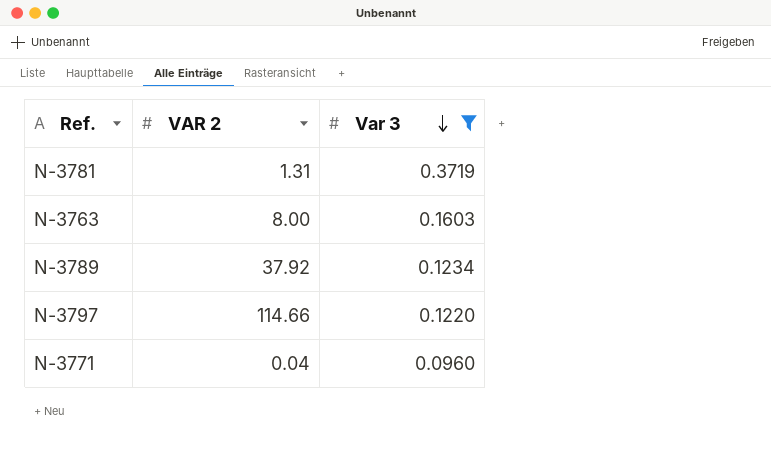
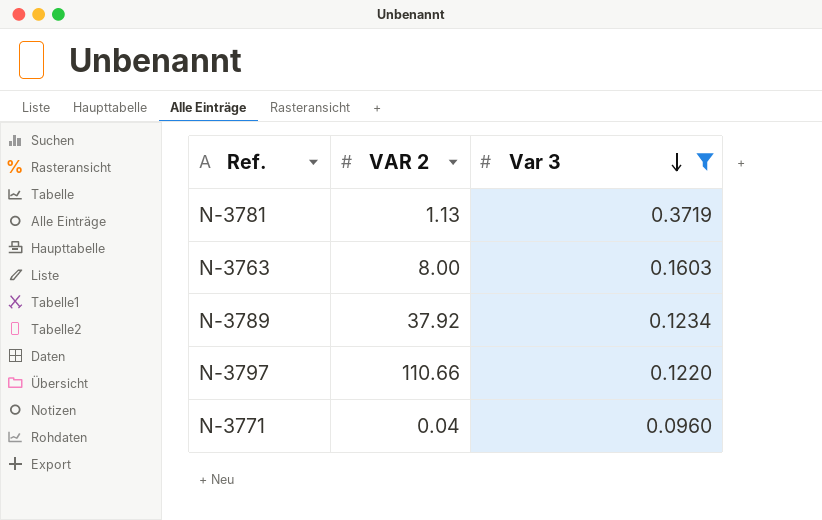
N-3781 | VAR 2: 1.31 -> 1.13
N-3797 | VAR 2: 114.66 -> 110.66

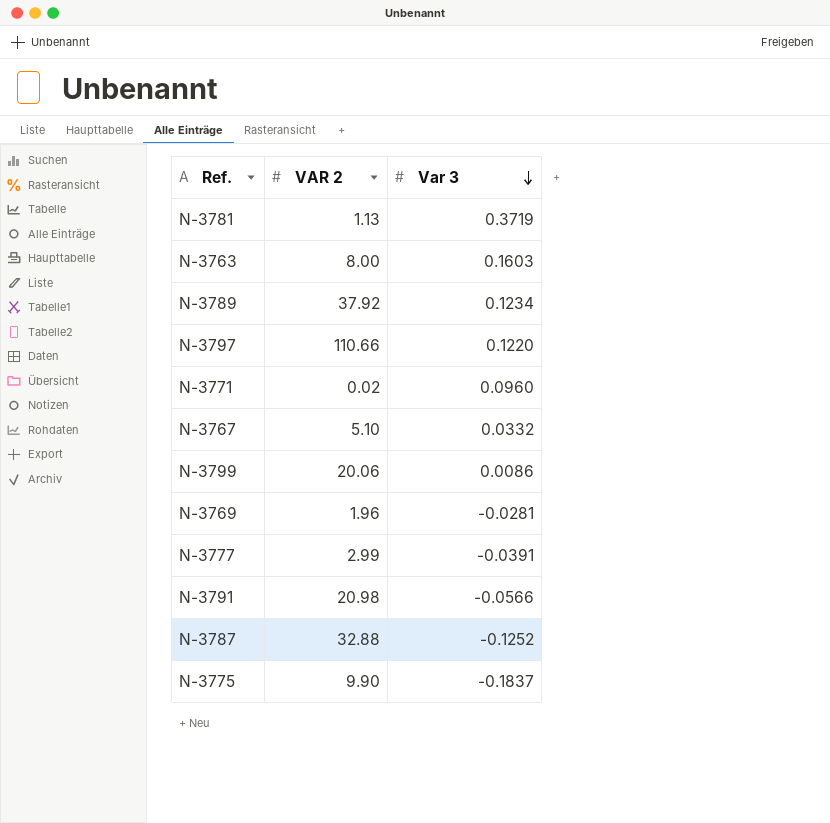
filter: Var 3 >= 0.0960 -> none
N-3771 | VAR 2: 0.04 -> 0.02

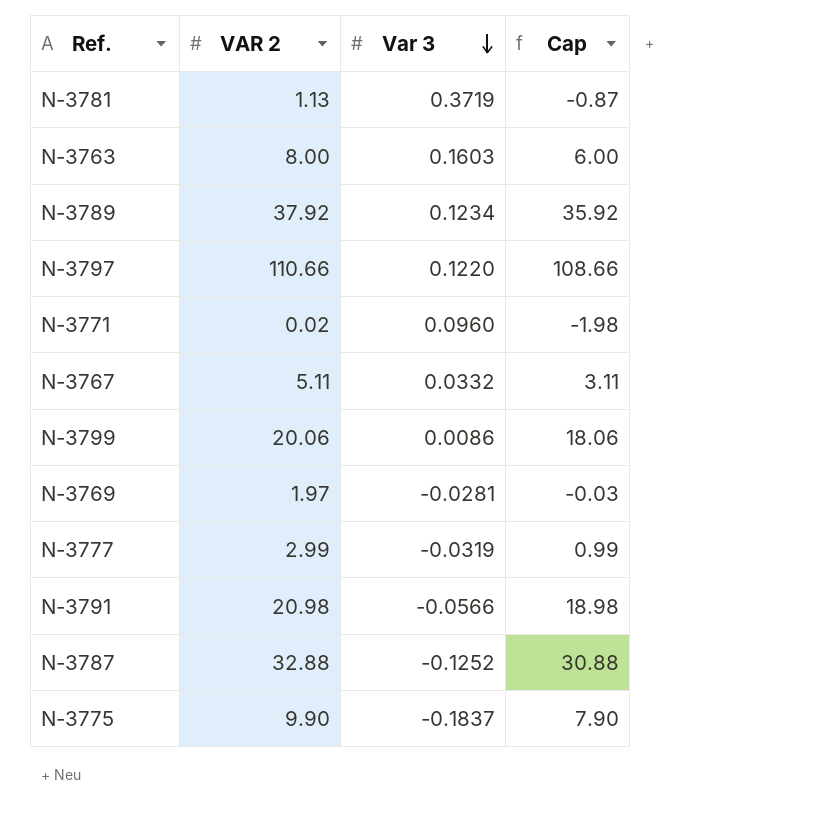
column Cap | formula: none -> [VAR 2] - 2
N-3767 | VAR 2: 5.10 -> 5.11
N-3769 | VAR 2: 1.96 -> 1.97
N-3777 | Var 3: -0.0391 -> -0.0319

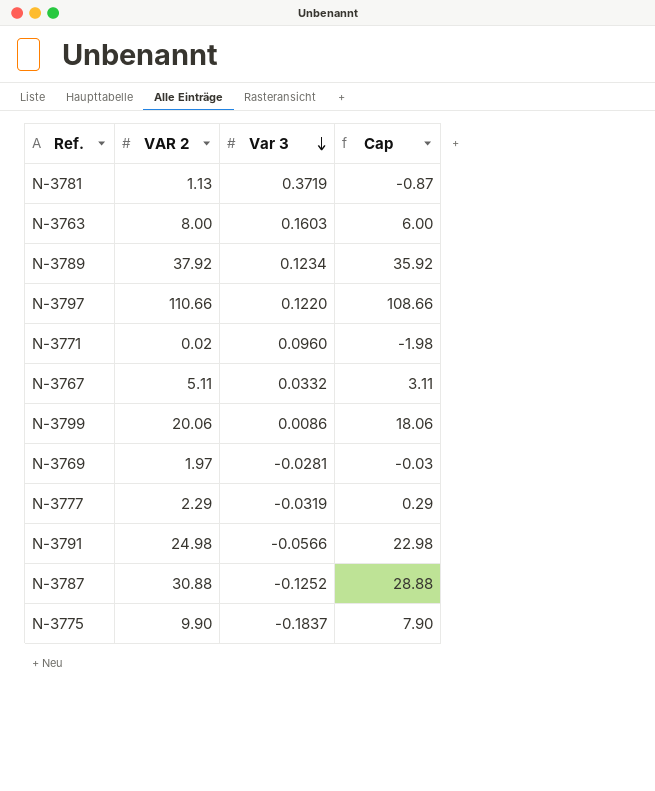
N-3777 | VAR 2: 2.99 -> 2.29
N-3777 | Cap: 0.99 -> 0.29
N-3791 | VAR 2: 20.98 -> 24.98
N-3791 | Cap: 18.98 -> 22.98
N-3787 | VAR 2: 32.88 -> 30.88
N-3787 | Cap: 30.88 -> 28.88

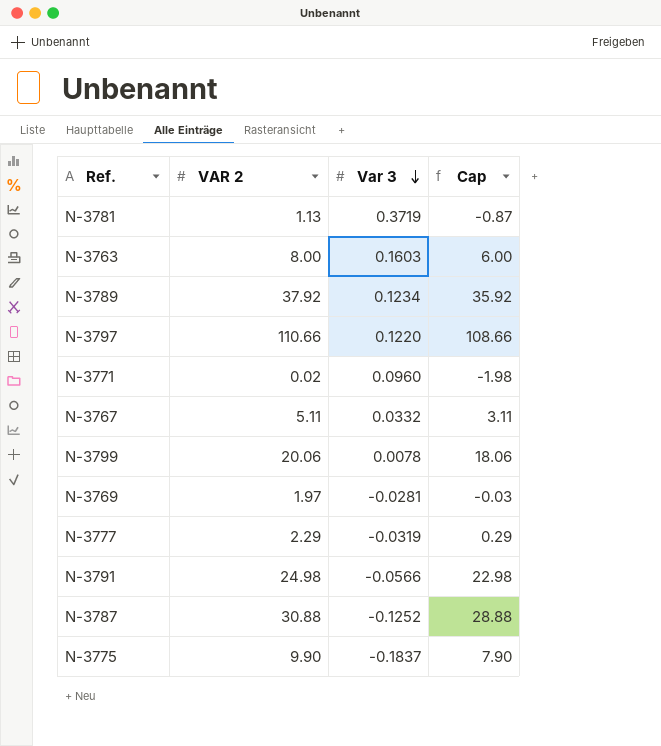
N-3799 | Var 3: 0.0086 -> 0.0078

